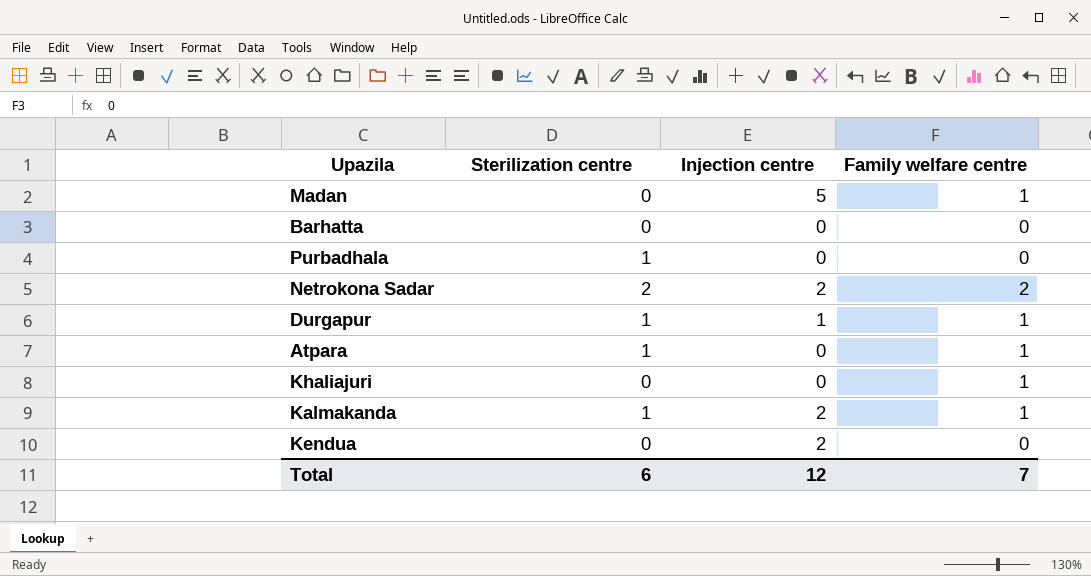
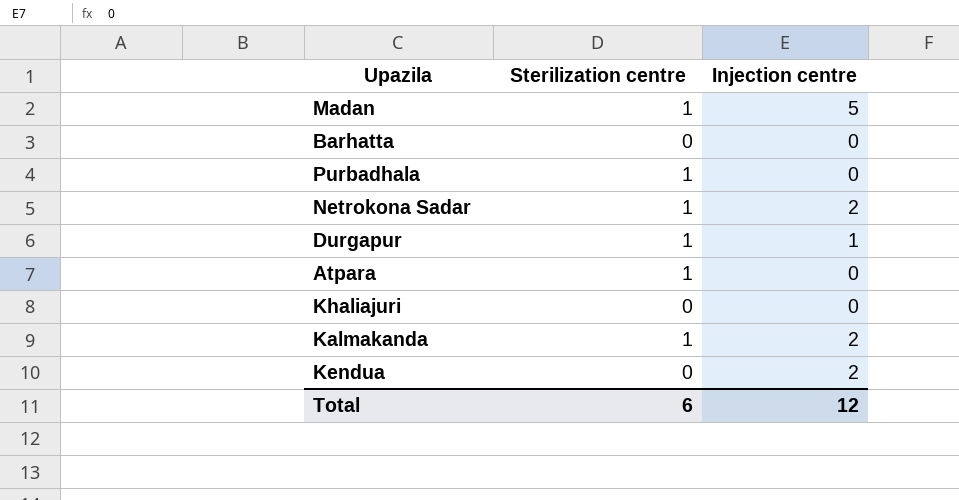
column Family welfare centre | position: 4 -> none
Madan | Sterilization centre: 0 -> 1
Netrokona Sadar | Sterilization centre: 2 -> 1

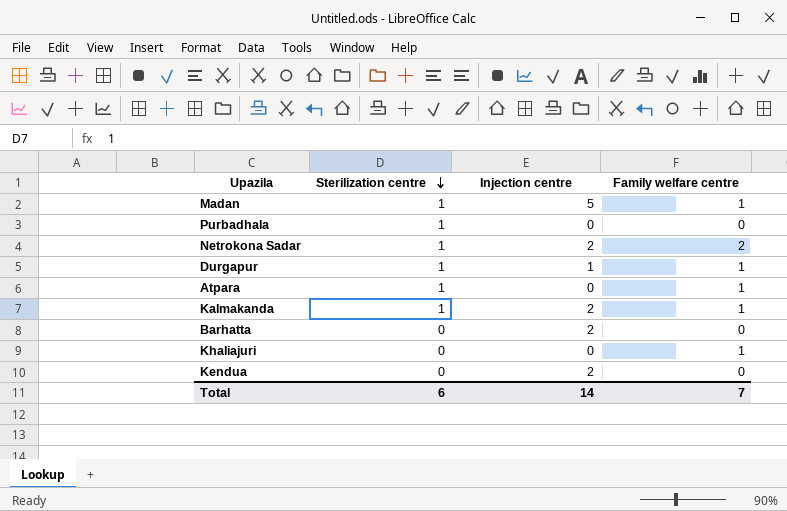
row order: none -> Sterilization centre descending
column Family welfare centre | position: none -> 4
Barhatta | Injection centre: 0 -> 2
Total | Injection centre: 12 -> 14

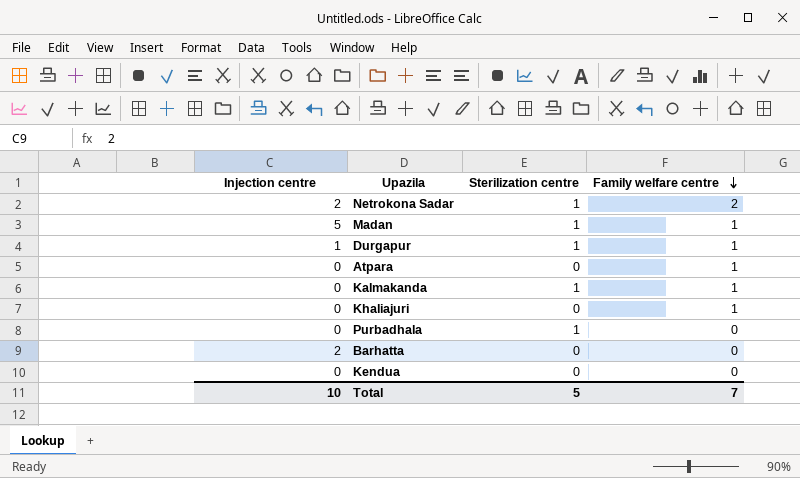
row order: Sterilization centre descending -> Family welfare centre descending
column Injection centre | position: 3 -> 1
Atpara | Sterilization centre: 1 -> 0
Kalmakanda | Injection centre: 2 -> 0
Kendua | Injection centre: 2 -> 0
Total | Injection centre: 14 -> 10
Total | Sterilization centre: 6 -> 5

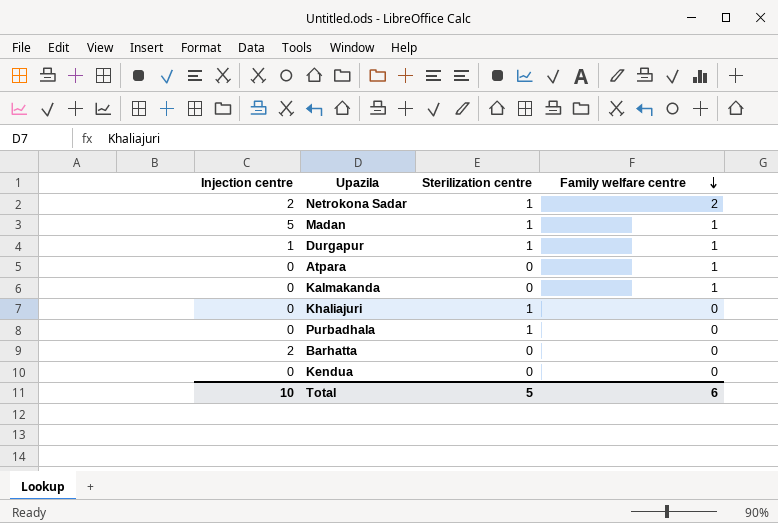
Kalmakanda | Sterilization centre: 1 -> 0
Khaliajuri | Sterilization centre: 0 -> 1
Khaliajuri | Family welfare centre: 1 -> 0
Total | Family welfare centre: 7 -> 6

